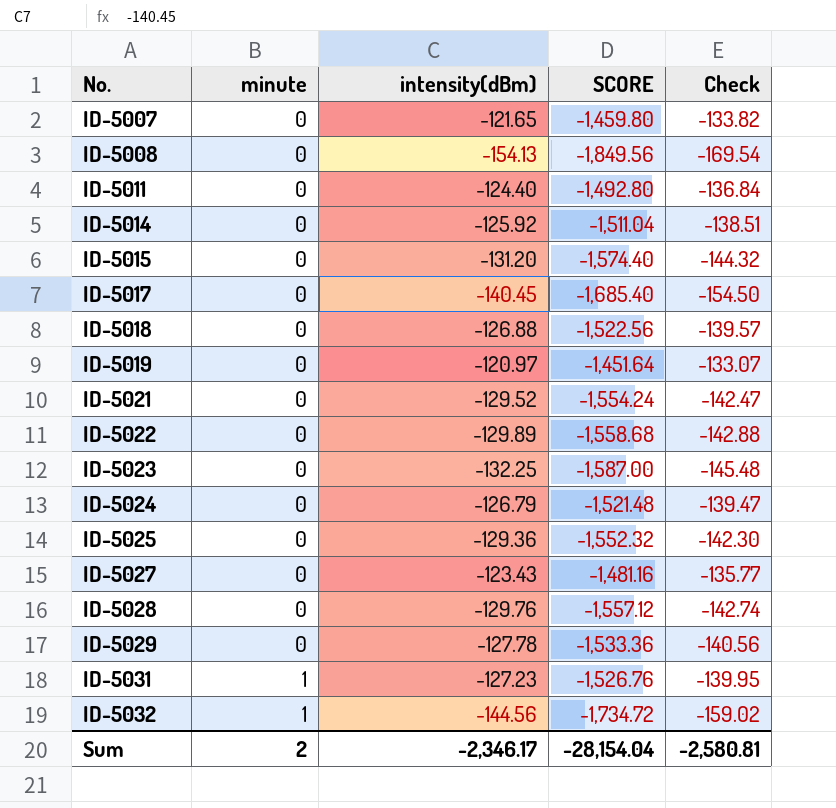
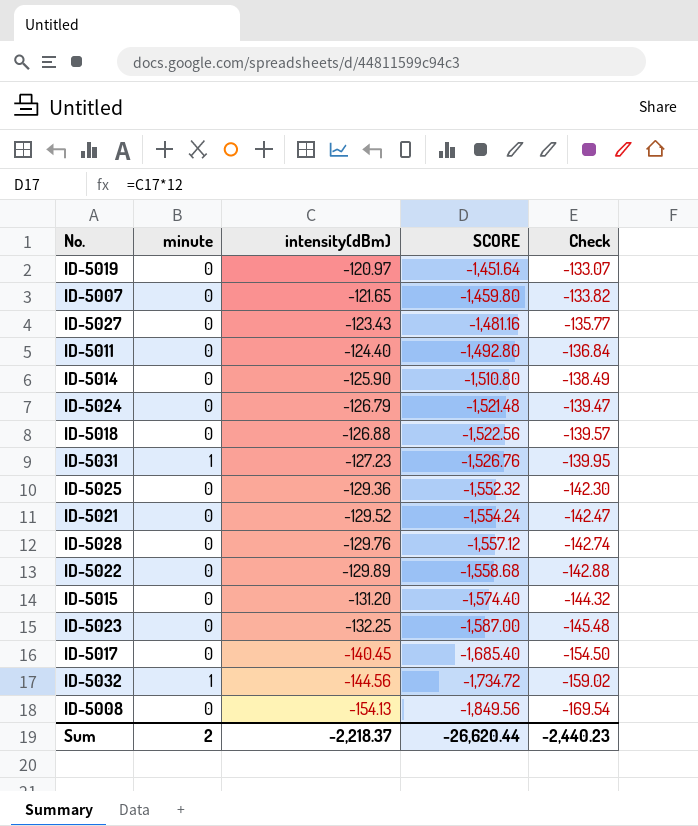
row order: No. ascending -> intensity(dBm) descending
row ID-5029: 0 | -127.78 | -1,533.36 | -140.56 -> none
ID-5014 | intensity(dBm): -125.92 -> -125.90
ID-5014 | SCORE: -1,511.04 -> -1,510.80
ID-5014 | Check: -138.51 -> -138.49
Sum | intensity(dBm): -2,346.17 -> -2,218.37
Sum | SCORE: -28,154.04 -> -26,620.44
Sum | Check: -2,580.81 -> -2,440.23

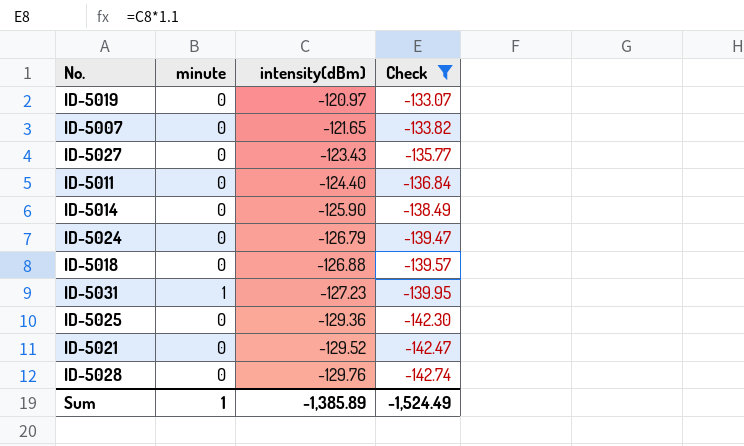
filter: none -> Check >= -142.74
column SCORE | formula: [intensity(dBm)] * 12 -> none
Sum | minute: 2 -> 1
Sum | intensity(dBm): -2,218.37 -> -1,385.89
Sum | Check: -2,440.23 -> -1,524.49

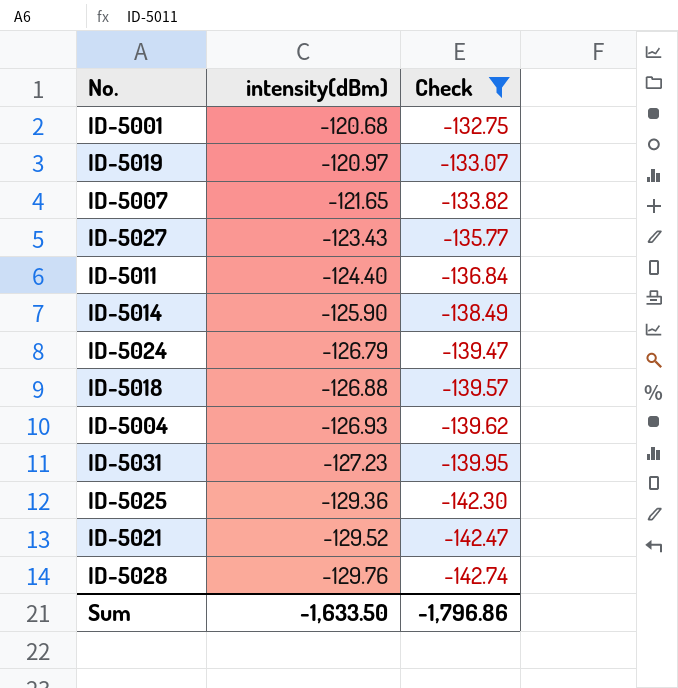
column minute | position: 2 -> none
row ID-5001: none -> -120.68 | -132.75
row ID-5004: none -> -126.93 | -139.62
Sum | intensity(dBm): -1,385.89 -> -1,633.50
Sum | Check: -1,524.49 -> -1,796.86

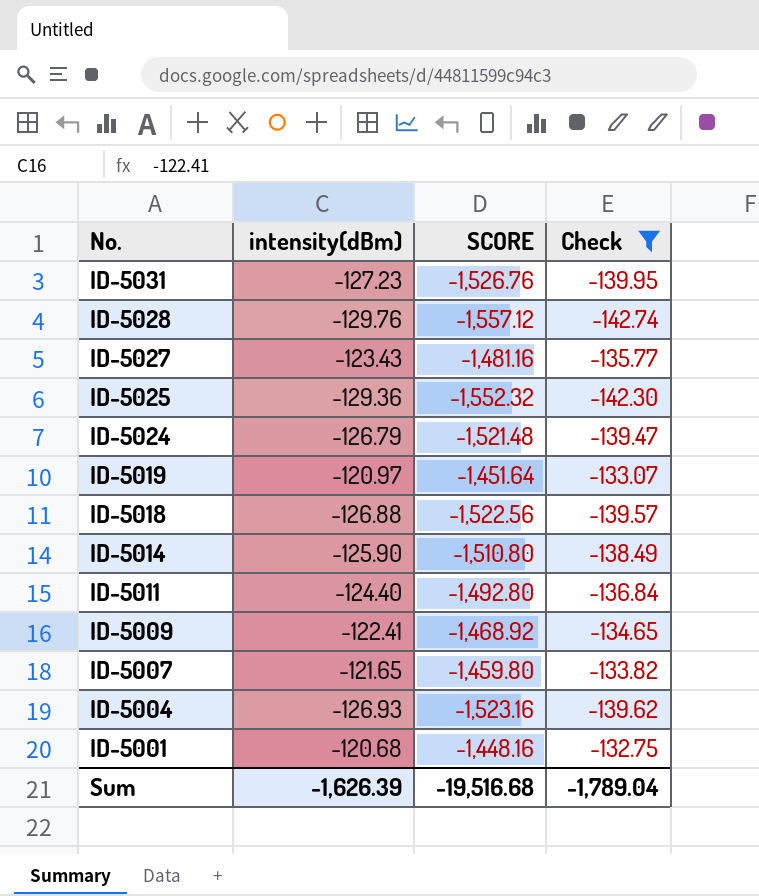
row order: intensity(dBm) descending -> No. descending
column SCORE | formula: none -> [intensity(dBm)] * 12
row ID-5021: -129.52 | -142.47 -> none
row ID-5009: none -> -122.41 | -1,468.92 | -134.65
Sum | intensity(dBm): -1,633.50 -> -1,626.39
Sum | Check: -1,796.86 -> -1,789.04

